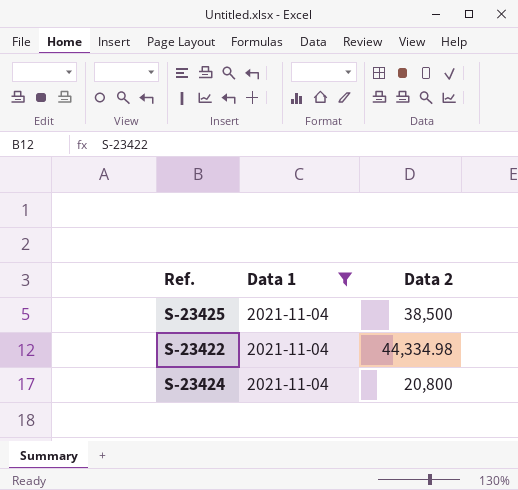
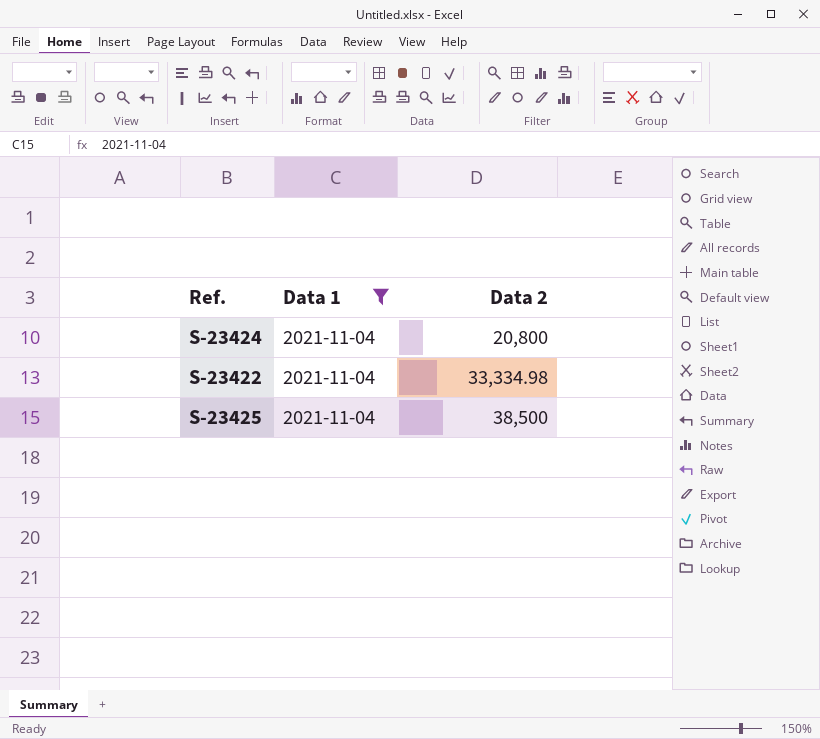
row order: none -> Data 2 ascending
S-23422 | Data 2: 44,334.98 -> 33,334.98

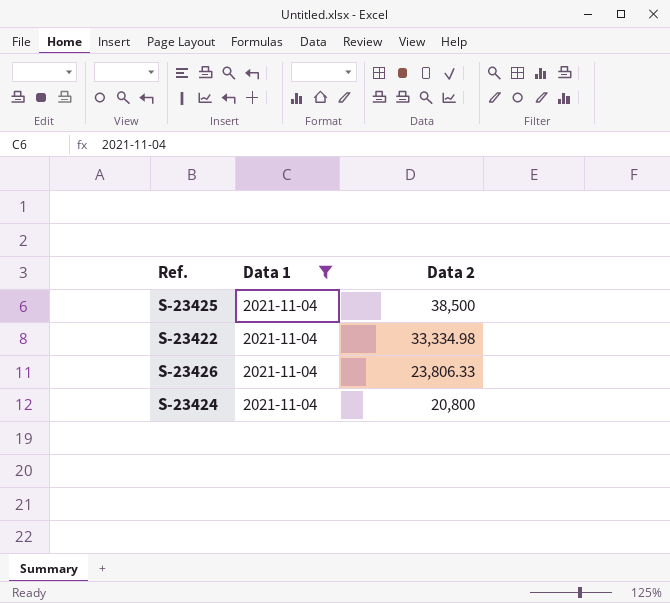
row order: Data 2 ascending -> Data 2 descending
row S-23426: none -> 2021-11-04 | 23,806.33

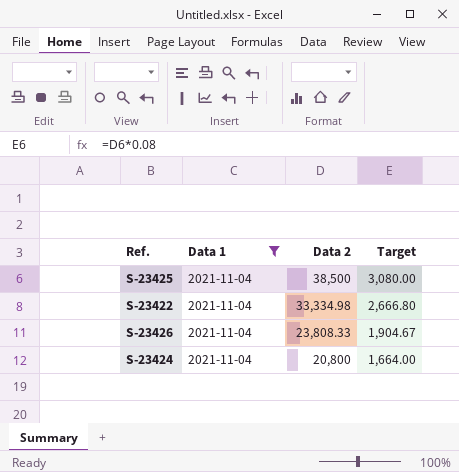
column Target | formula: none -> [Data 2] * 0.08
S-23426 | Data 2: 23,806.33 -> 23,808.33

